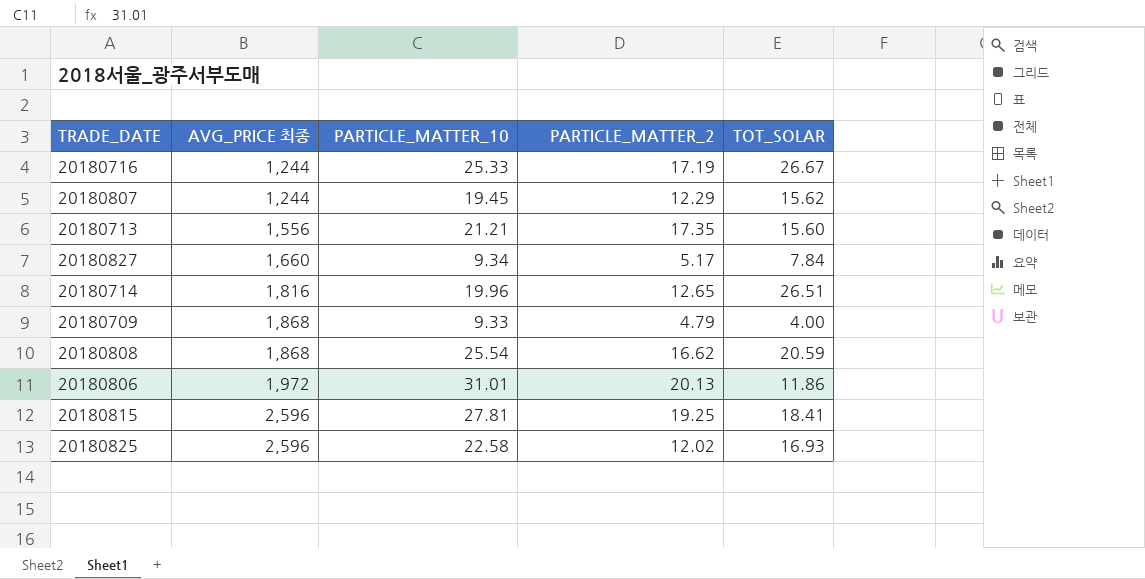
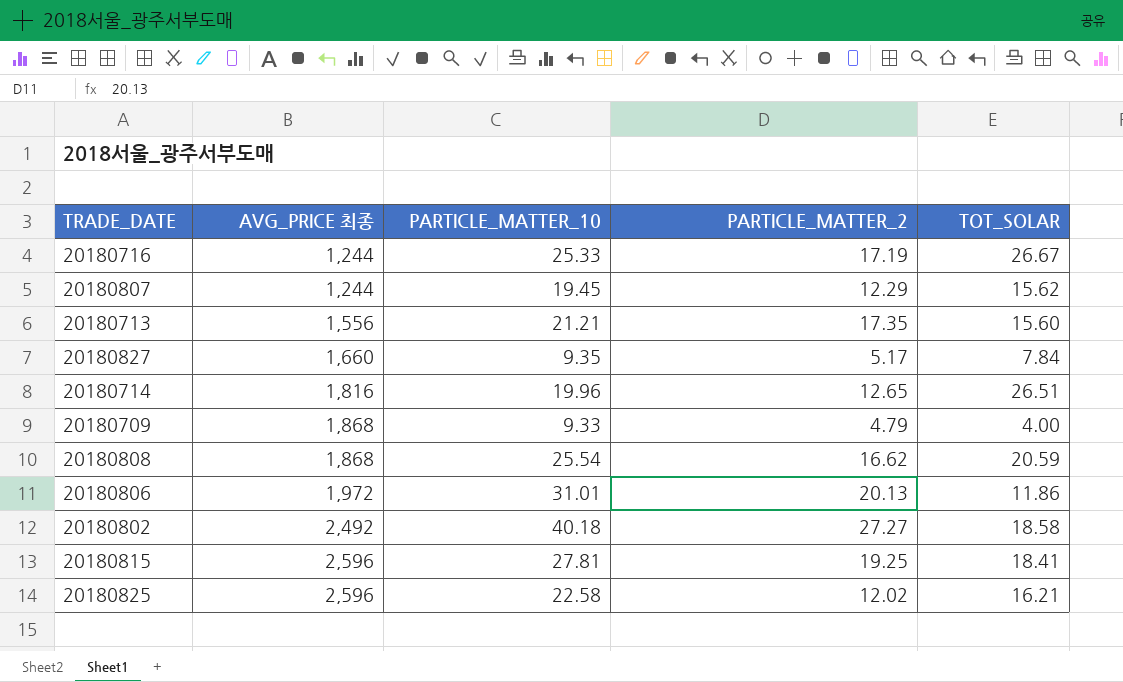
20180827 | PARTICLE_MATTER_10: 9.34 -> 9.35
row 20180802: none -> 2,492 | 40.18 | 27.27 | 18.58
20180825 | TOT_SOLAR: 16.93 -> 16.21

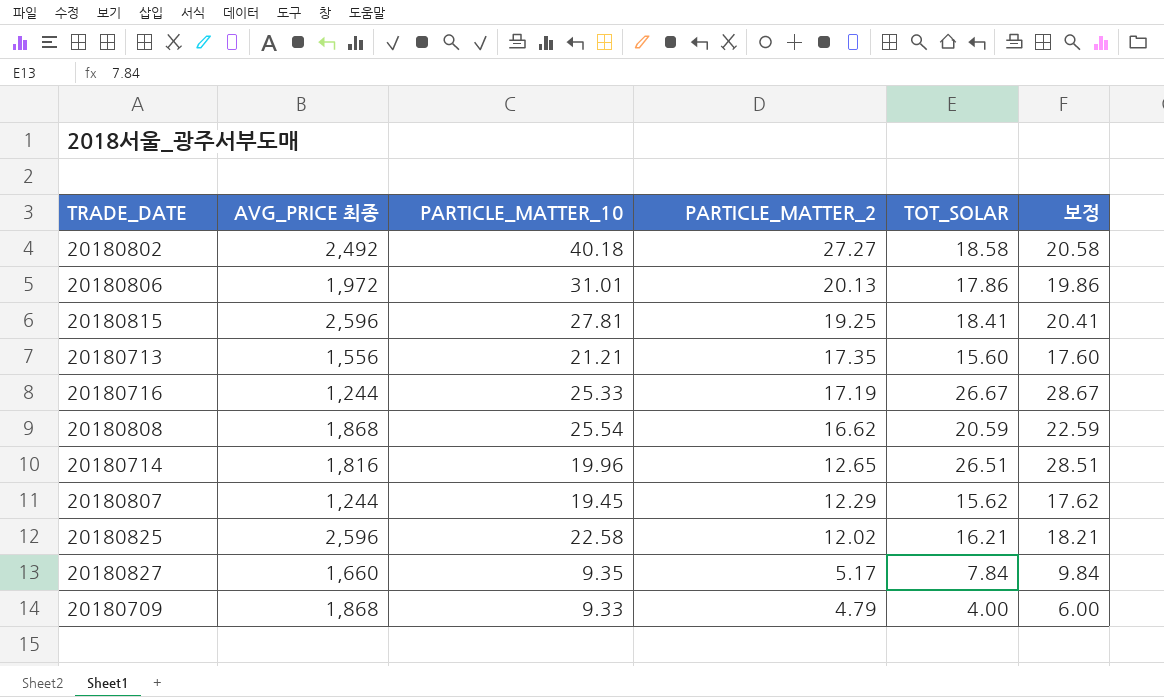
row order: AVG_PRICE 최종 ascending -> PARTICLE_MATTER_2 descending
column 보정 | formula: none -> [TOT_SOLAR] + 2
20180806 | TOT_SOLAR: 11.86 -> 17.86

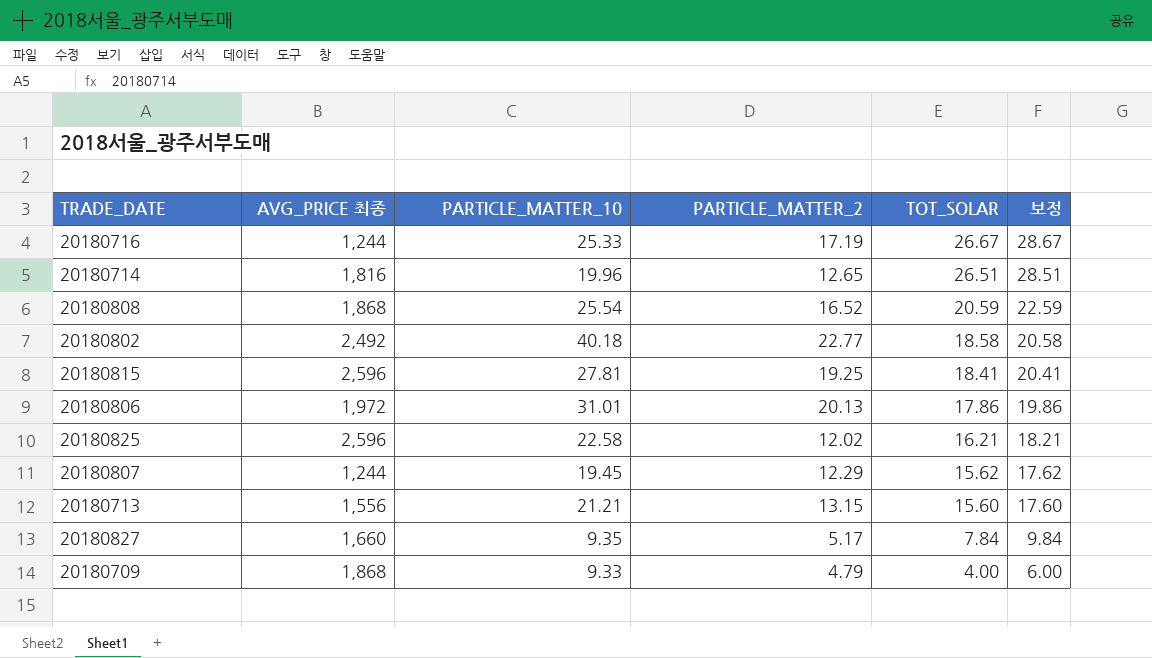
row order: PARTICLE_MATTER_2 descending -> TOT_SOLAR descending
20180808 | PARTICLE_MATTER_2: 16.62 -> 16.52
20180802 | PARTICLE_MATTER_2: 27.27 -> 22.77
20180713 | PARTICLE_MATTER_2: 17.35 -> 13.15

